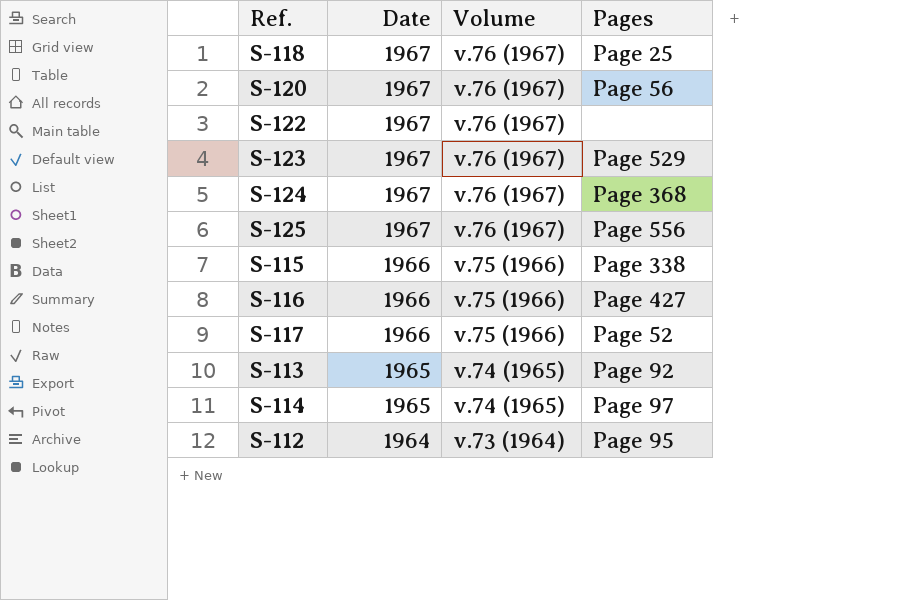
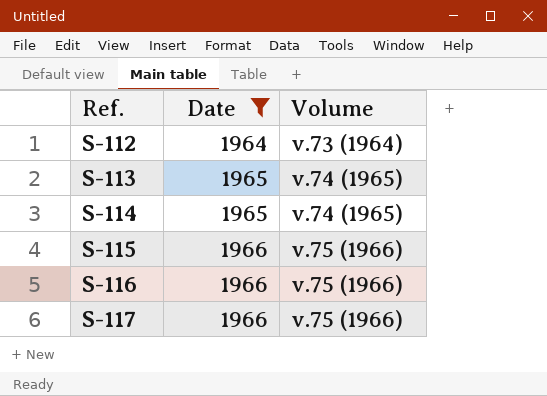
filter: none -> Date != 1967
row order: Date descending -> Ref. ascending
column Pages | position: 4 -> none

